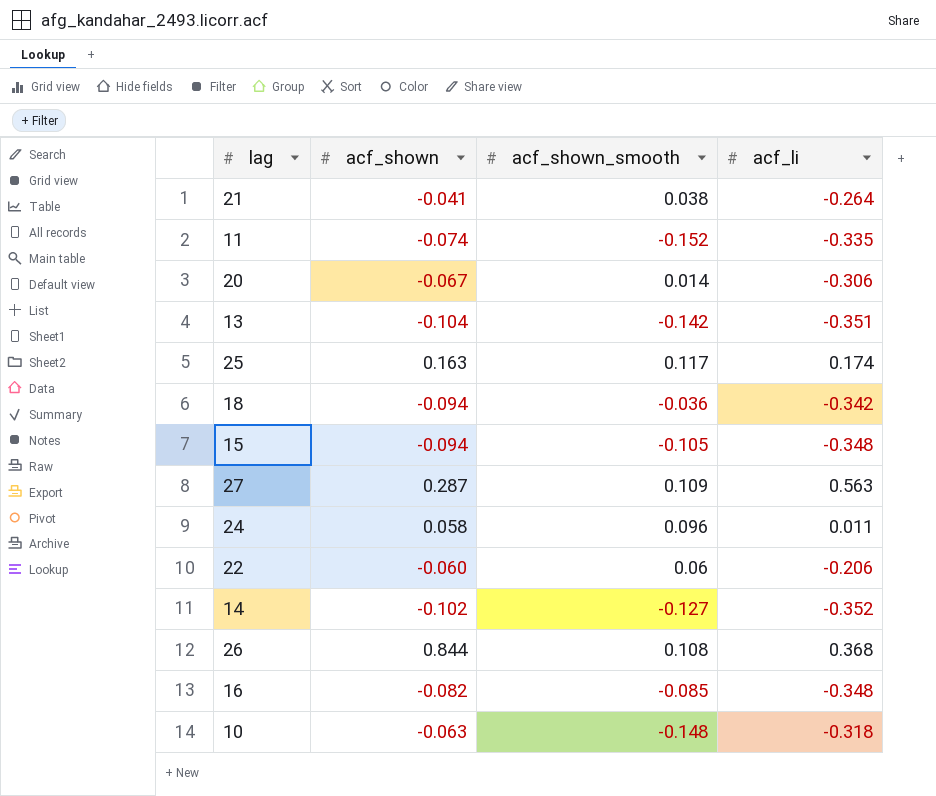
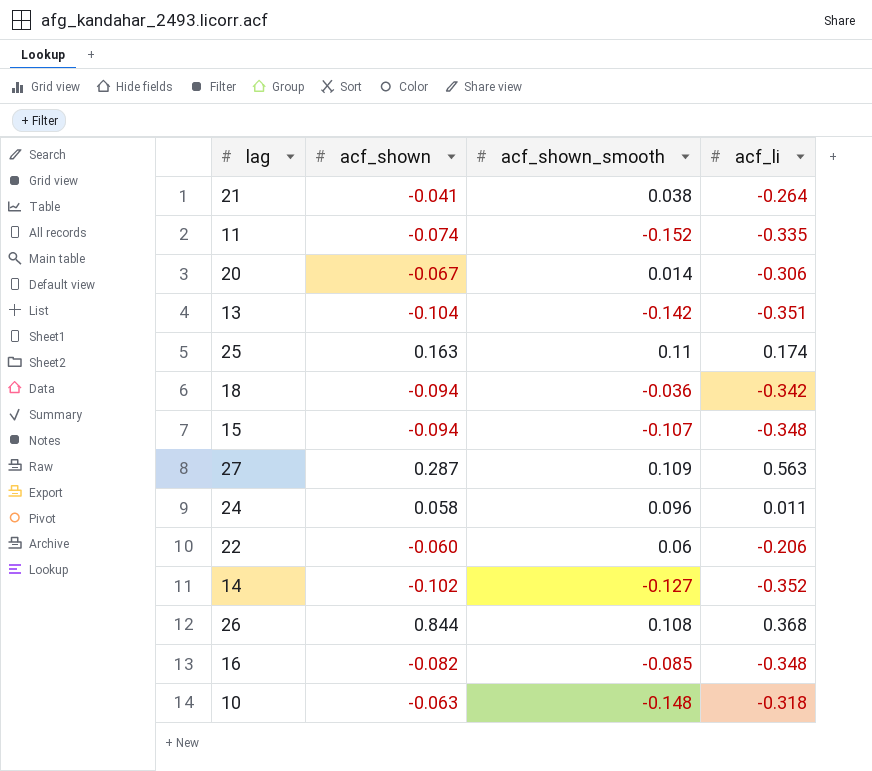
25 | acf_shown_smooth: 0.117 -> 0.11
15 | acf_shown_smooth: -0.105 -> -0.107

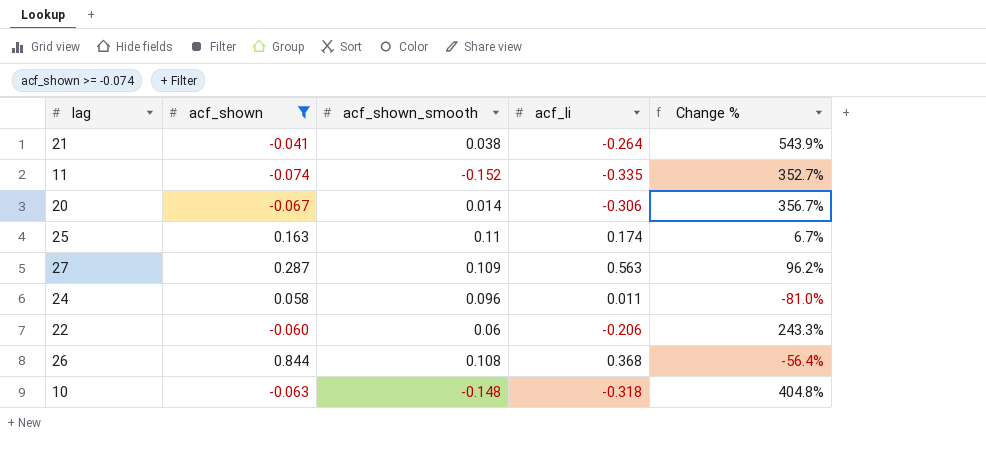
filter: none -> acf_shown >= -0.074
column Change % | formula: none -> ([acf_li] - [acf_shown]) / [acf_shown]

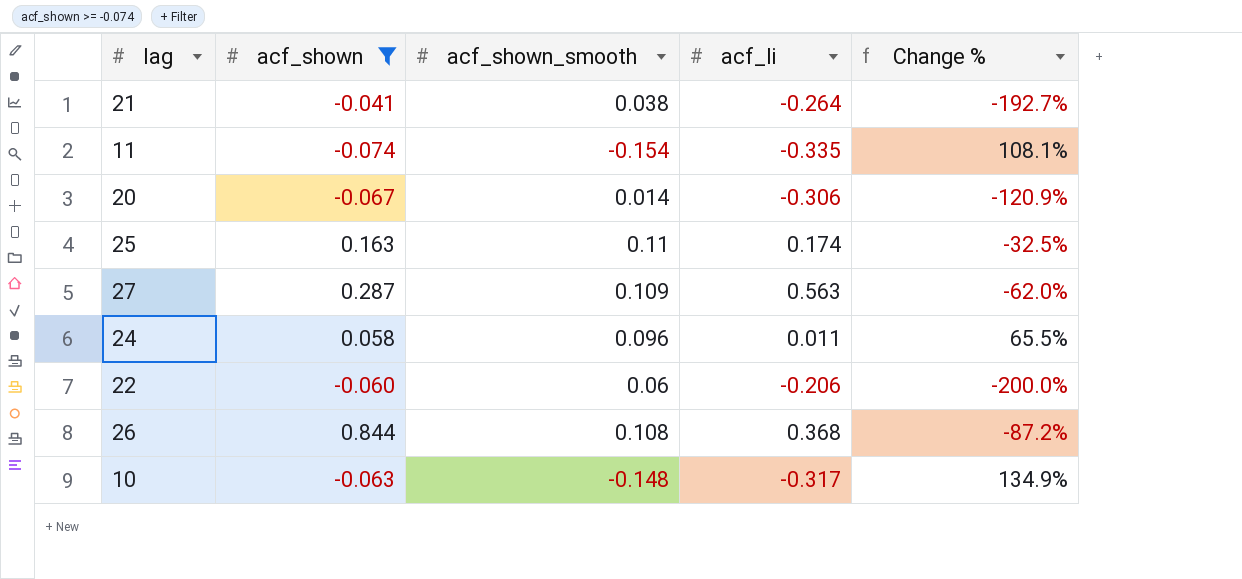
column Change % | formula: ([acf_li] - [acf_shown]) / [acf_shown] -> ([acf_shown_smooth] - [acf_shown]) / [acf_shown]
11 | acf_shown_smooth: -0.152 -> -0.154
10 | acf_li: -0.318 -> -0.317

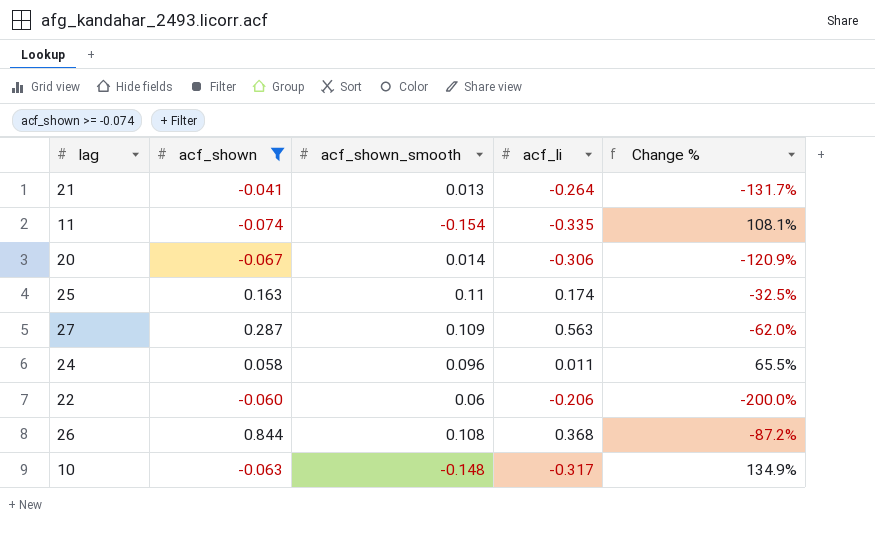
21 | acf_shown_smooth: 0.038 -> 0.013
21 | Change %: -192.7% -> -131.7%

